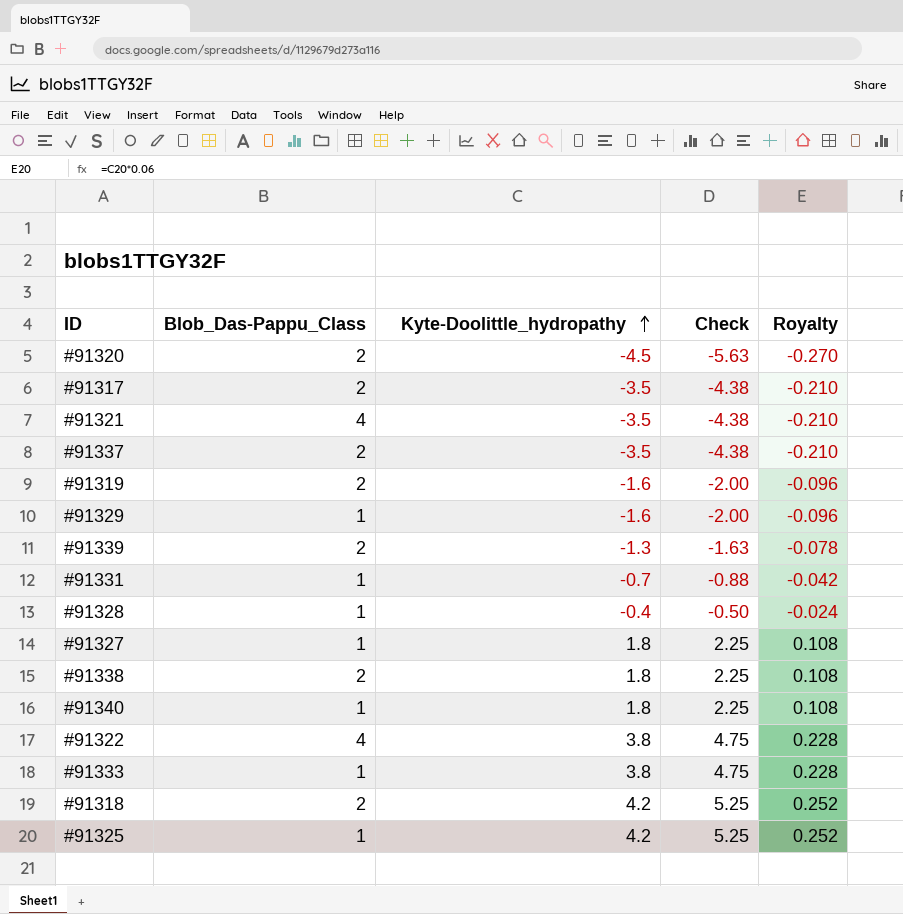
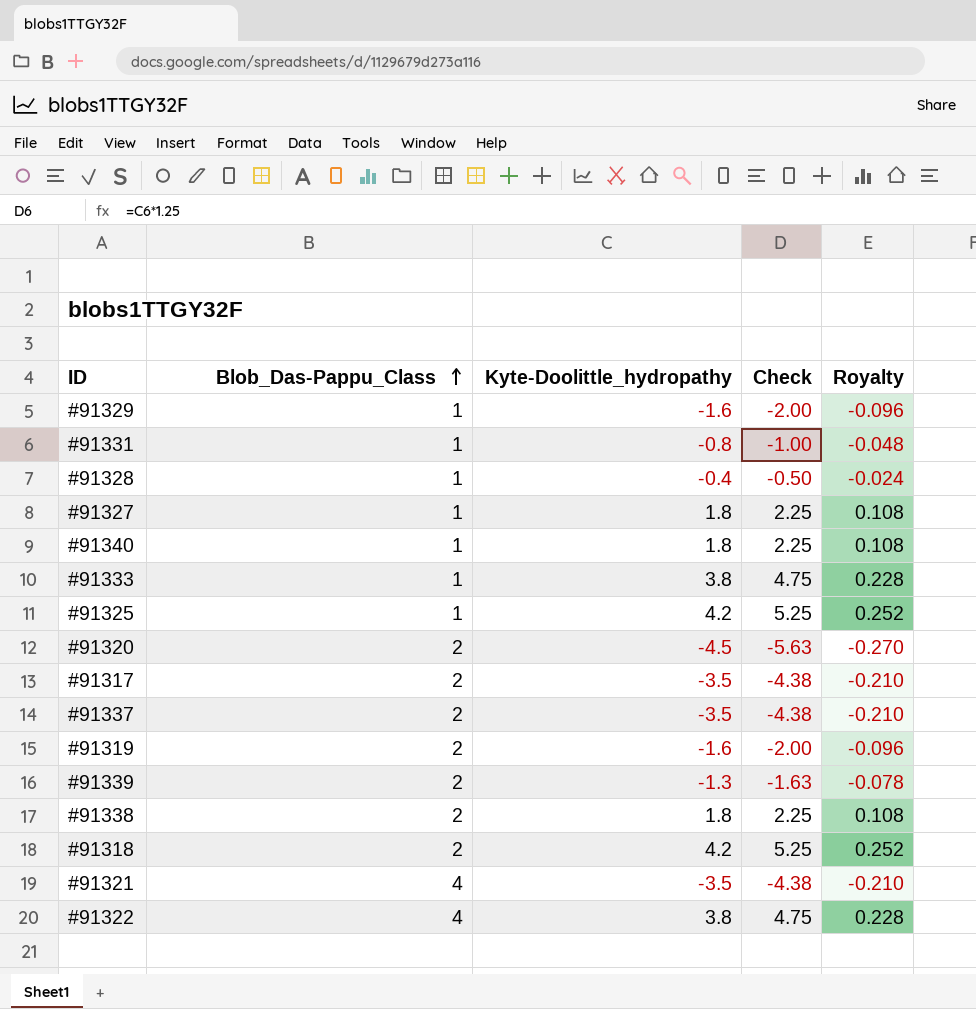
row order: Kyte-Doolittle_hydropathy ascending -> Blob_Das-Pappu_Class ascending
#91331 | Kyte-Doolittle_hydropathy: -0.7 -> -0.8
#91331 | Check: -0.88 -> -1.00
#91331 | Royalty: -0.042 -> -0.048

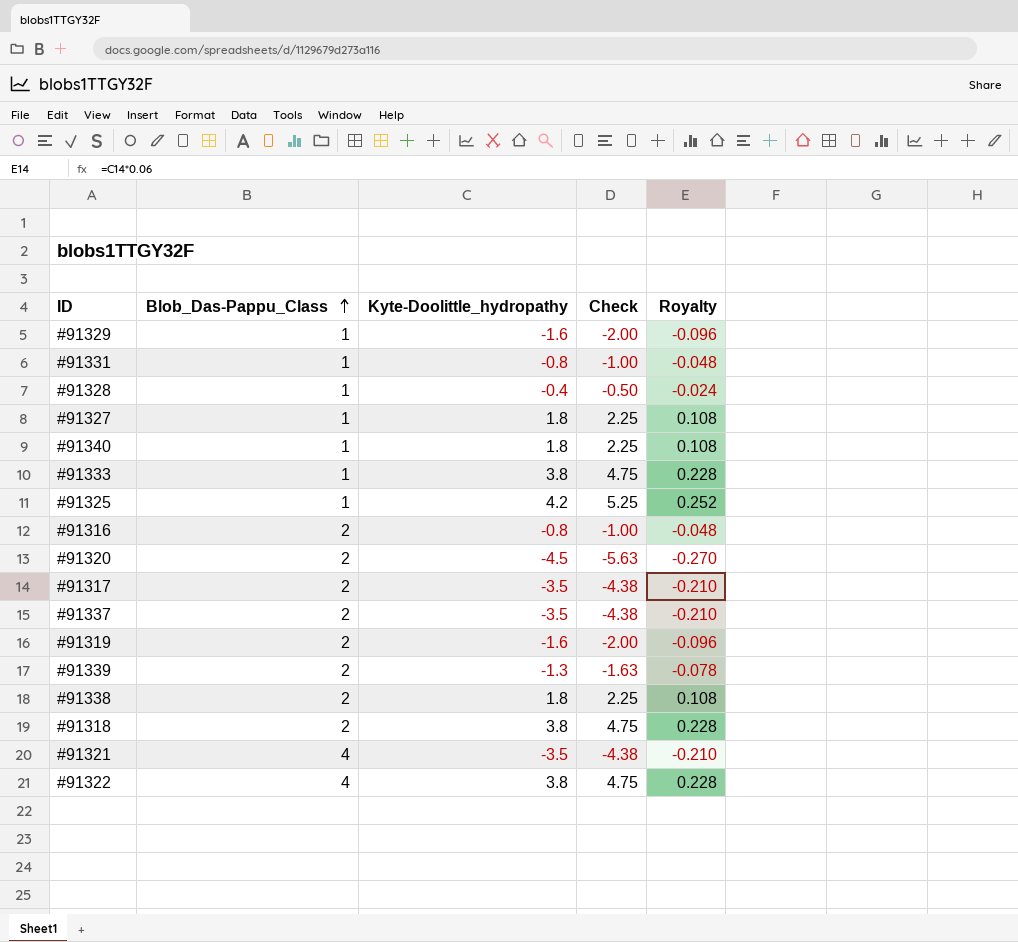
row #91316: none -> 2 | -0.8 | -1.00 | -0.048
#91318 | Kyte-Doolittle_hydropathy: 4.2 -> 3.8
#91318 | Check: 5.25 -> 4.75
#91318 | Royalty: 0.252 -> 0.228

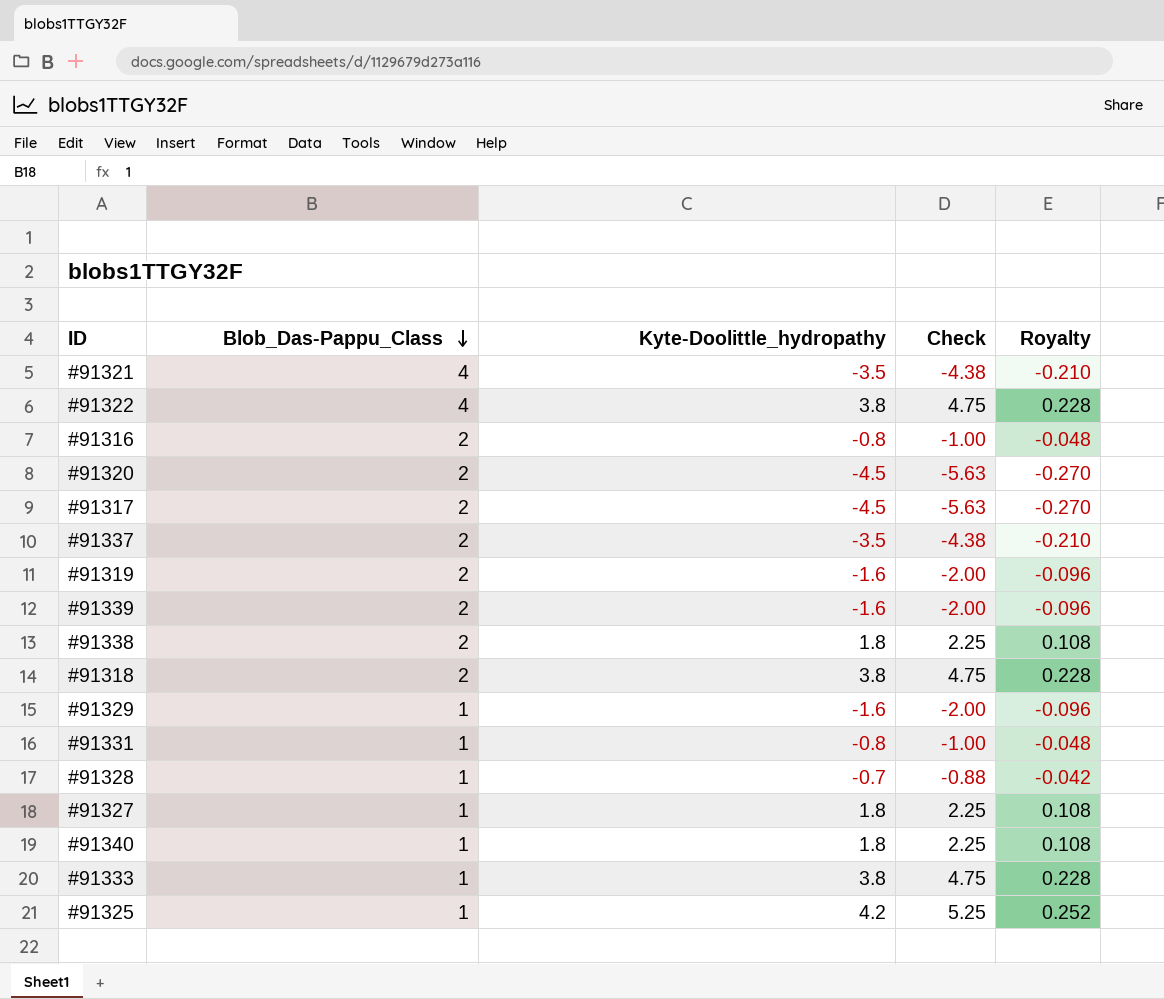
row order: Blob_Das-Pappu_Class ascending -> Blob_Das-Pappu_Class descending
#91317 | Kyte-Doolittle_hydropathy: -3.5 -> -4.5
#91317 | Check: -4.38 -> -5.63
#91317 | Royalty: -0.210 -> -0.270
#91339 | Kyte-Doolittle_hydropathy: -1.3 -> -1.6
#91339 | Check: -1.63 -> -2.00
#91339 | Royalty: -0.078 -> -0.096
#91328 | Kyte-Doolittle_hydropathy: -0.4 -> -0.7
#91328 | Check: -0.50 -> -0.88
#91328 | Royalty: -0.024 -> -0.042

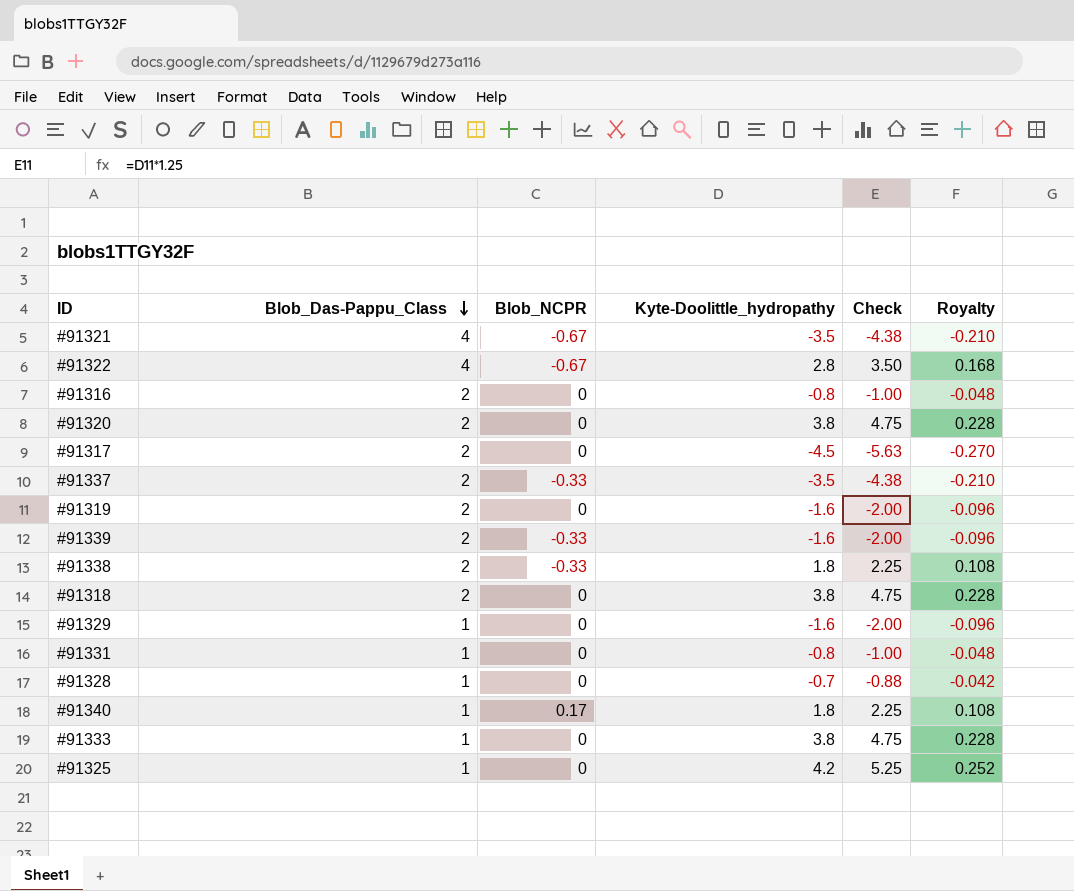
column Blob_NCPR | position: none -> 3
row #91327: 1 | 1.8 | 2.25 | 0.108 -> none
#91322 | Kyte-Doolittle_hydropathy: 3.8 -> 2.8
#91322 | Check: 4.75 -> 3.50
#91322 | Royalty: 0.228 -> 0.168
#91320 | Kyte-Doolittle_hydropathy: -4.5 -> 3.8
#91320 | Check: -5.63 -> 4.75
#91320 | Royalty: -0.270 -> 0.228

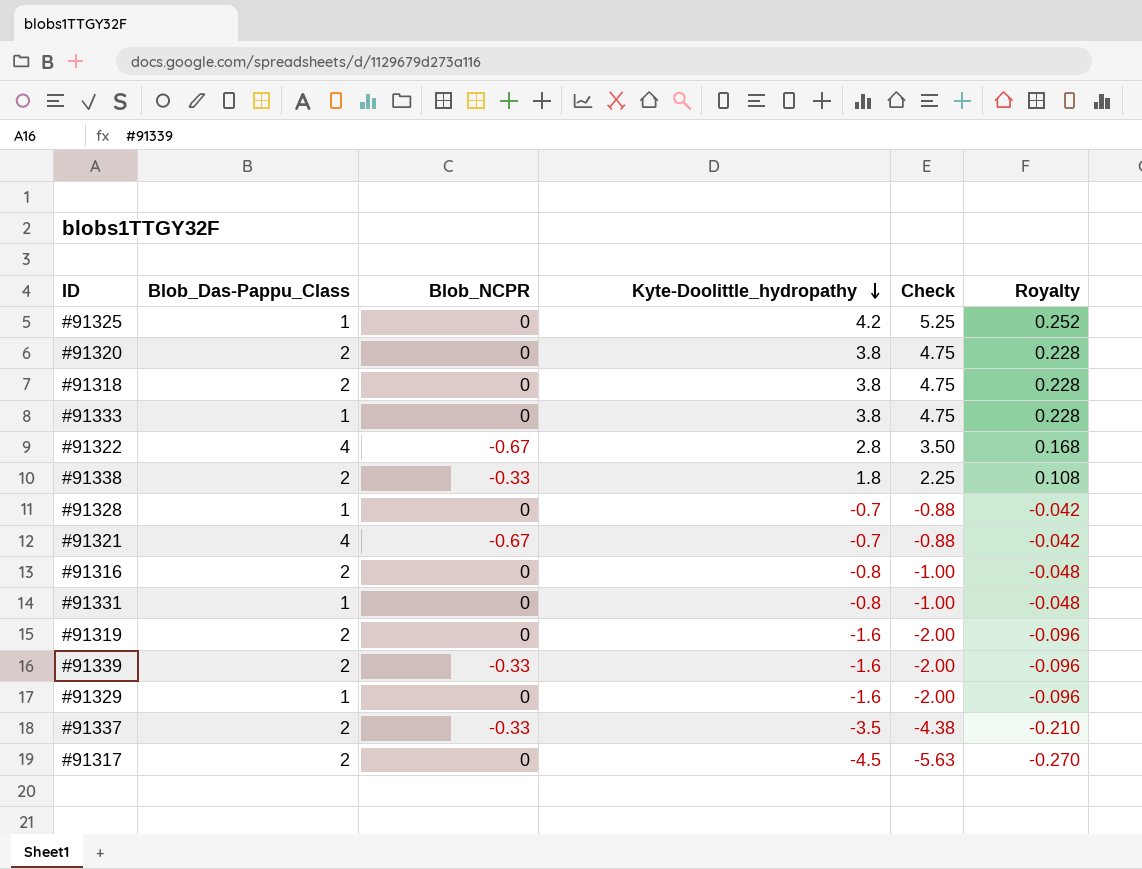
row order: Blob_Das-Pappu_Class descending -> Kyte-Doolittle_hydropathy descending
row #91340: 1 | 0.17 | 1.8 | 2.25 | 0.108 -> none
#91321 | Kyte-Doolittle_hydropathy: -3.5 -> -0.7
#91321 | Check: -4.38 -> -0.88
#91321 | Royalty: -0.210 -> -0.042

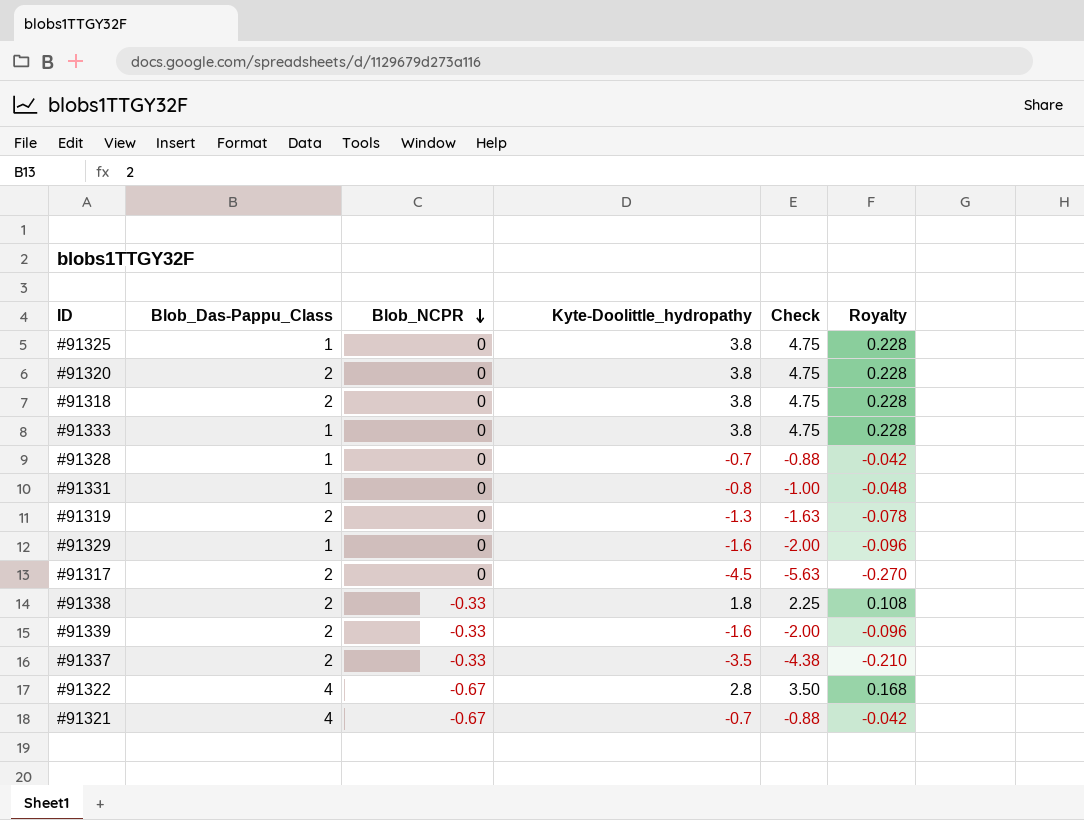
row order: Kyte-Doolittle_hydropathy descending -> Blob_NCPR descending
row #91316: 2 | 0 | -0.8 | -1.00 | -0.048 -> none
#91325 | Kyte-Doolittle_hydropathy: 4.2 -> 3.8
#91325 | Check: 5.25 -> 4.75
#91325 | Royalty: 0.252 -> 0.228
#91319 | Kyte-Doolittle_hydropathy: -1.6 -> -1.3
#91319 | Check: -2.00 -> -1.63
#91319 | Royalty: -0.096 -> -0.078

